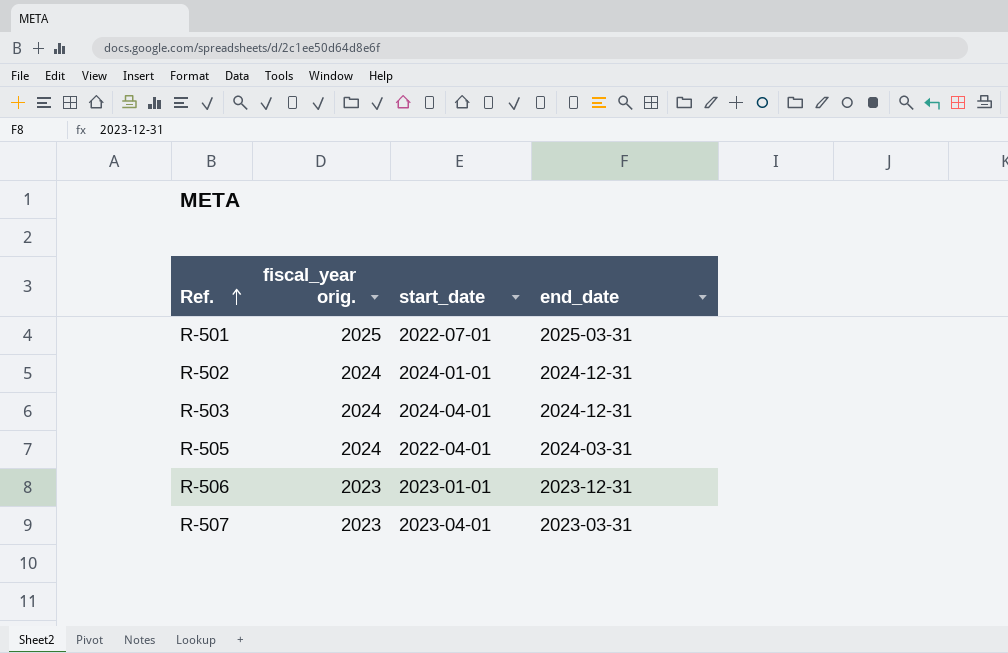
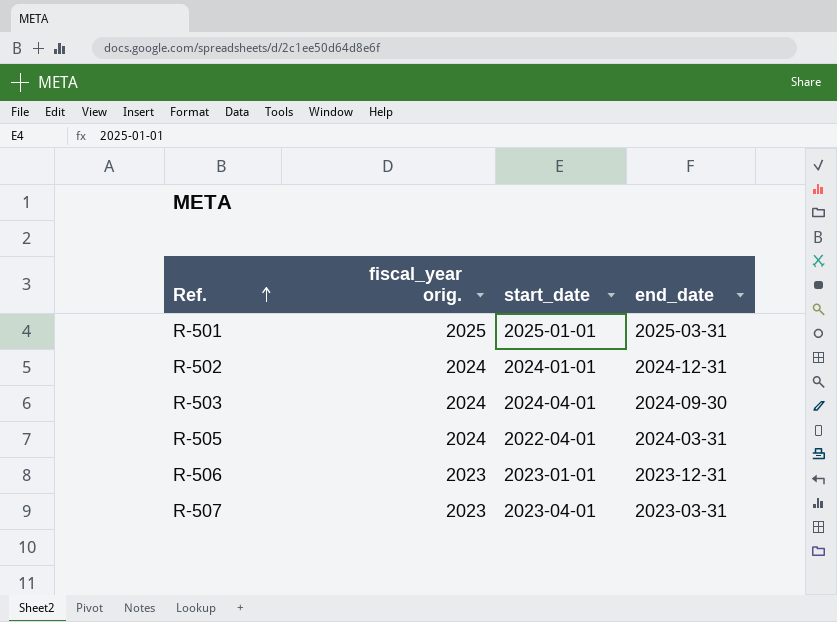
R-501 | start_date: 2022-07-01 -> 2025-01-01
R-503 | end_date: 2024-12-31 -> 2024-09-30

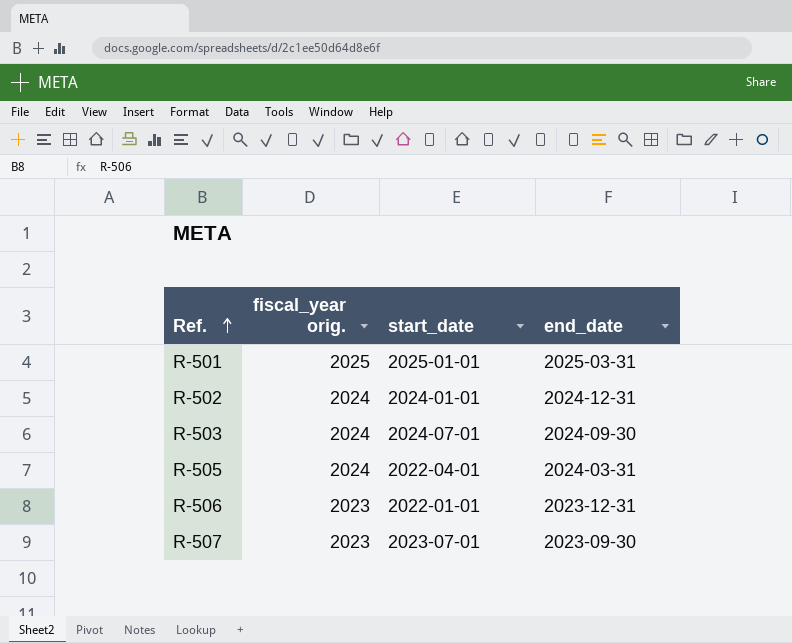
R-503 | start_date: 2024-04-01 -> 2024-07-01
R-506 | start_date: 2023-01-01 -> 2022-01-01
R-507 | start_date: 2023-04-01 -> 2023-07-01
R-507 | end_date: 2023-03-31 -> 2023-09-30

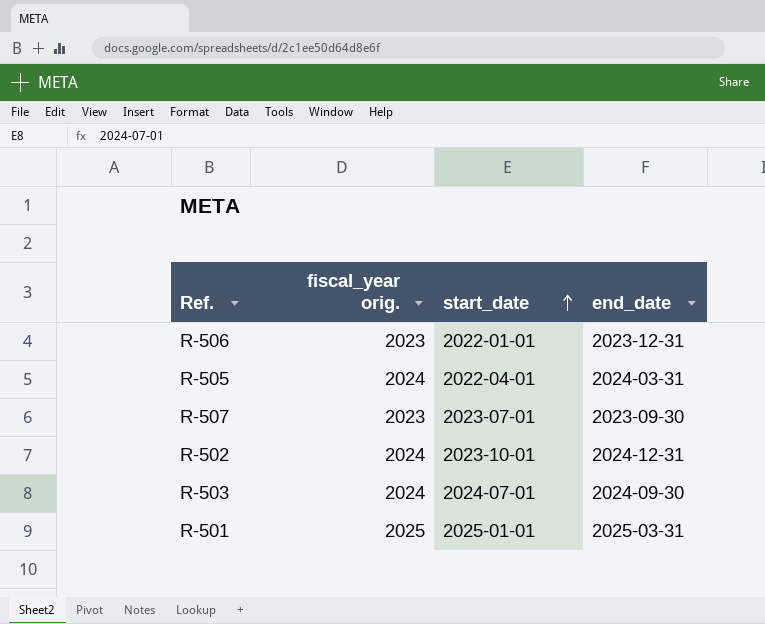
row order: Ref. ascending -> start_date ascending
R-502 | start_date: 2024-01-01 -> 2023-10-01

